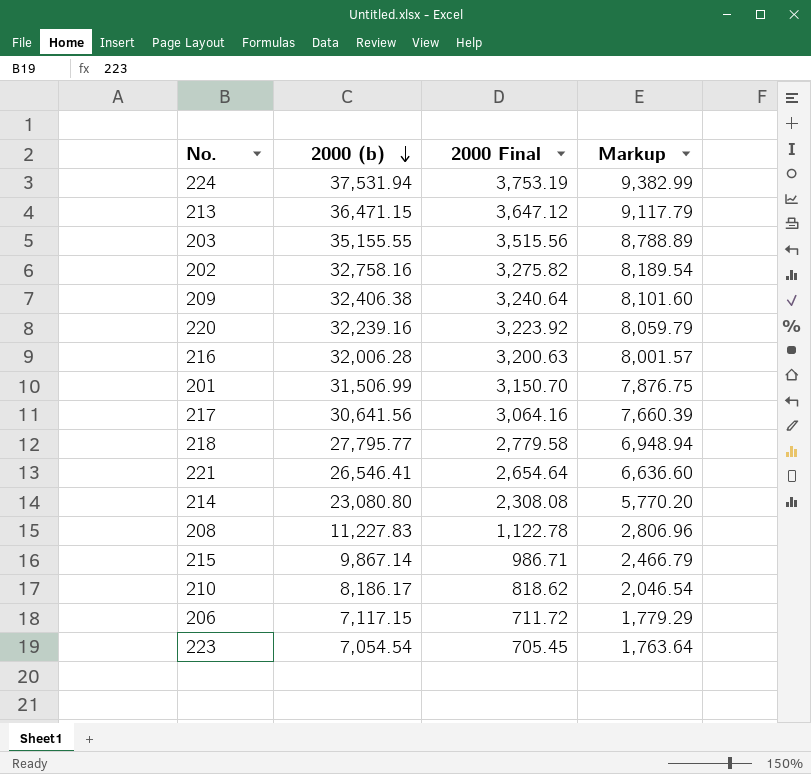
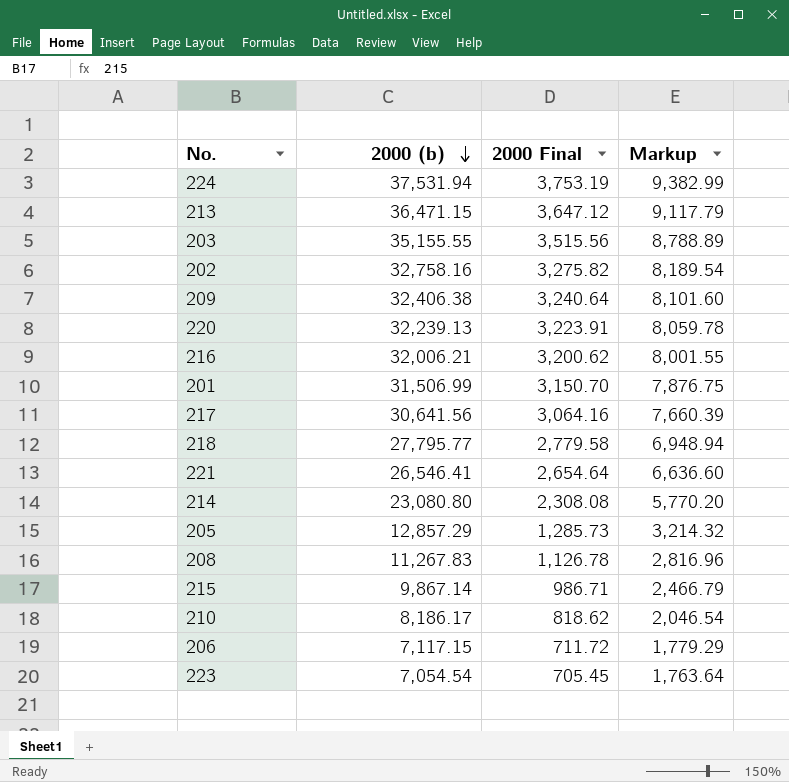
220 | 2000 (b): 32,239.16 -> 32,239.13
220 | 2000 Final: 3,223.92 -> 3,223.91
220 | Markup: 8,059.79 -> 8,059.78
216 | 2000 (b): 32,006.28 -> 32,006.21
216 | 2000 Final: 3,200.63 -> 3,200.62
216 | Markup: 8,001.57 -> 8,001.55
row 205: none -> 12,857.29 | 1,285.73 | 3,214.32
208 | 2000 (b): 11,227.83 -> 11,267.83
208 | 2000 Final: 1,122.78 -> 1,126.78
208 | Markup: 2,806.96 -> 2,816.96

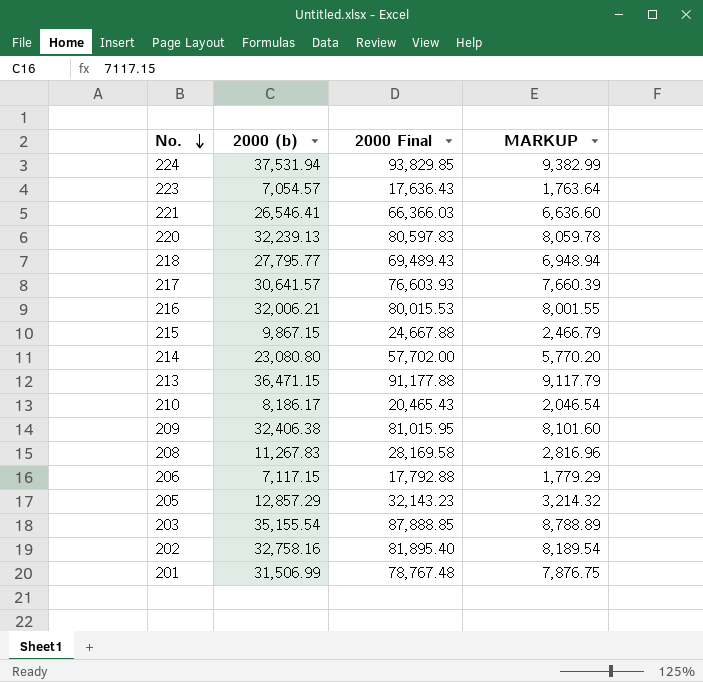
row order: 2000 (b) descending -> No. descending
column 2000 Final | formula: [2000 (b)] * 0.1 -> [2000 (b)] * 2.5
column name: Markup -> MARKUP
223 | 2000 (b): 7,054.54 -> 7,054.57
217 | 2000 (b): 30,641.56 -> 30,641.57
215 | 2000 (b): 9,867.14 -> 9,867.15
203 | 2000 (b): 35,155.55 -> 35,155.54

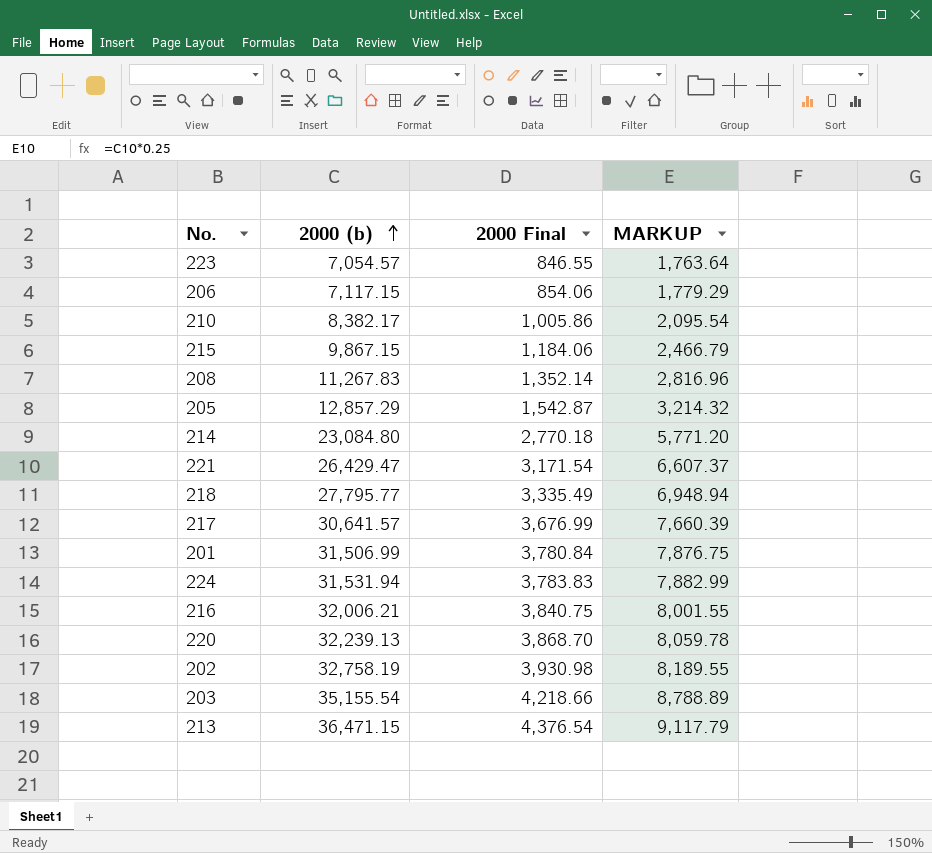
row order: No. descending -> 2000 (b) ascending
column 2000 Final | formula: [2000 (b)] * 2.5 -> [2000 (b)] * 0.12
row 209: 32,406.38 | 81,015.95 | 8,101.60 -> none
210 | 2000 (b): 8,186.17 -> 8,382.17
210 | MARKUP: 2,046.54 -> 2,095.54
214 | 2000 (b): 23,080.80 -> 23,084.80
214 | MARKUP: 5,770.20 -> 5,771.20
221 | 2000 (b): 26,546.41 -> 26,429.47
221 | MARKUP: 6,636.60 -> 6,607.37
224 | 2000 (b): 37,531.94 -> 31,531.94
224 | MARKUP: 9,382.99 -> 7,882.99
202 | 2000 (b): 32,758.16 -> 32,758.19
202 | MARKUP: 8,189.54 -> 8,189.55

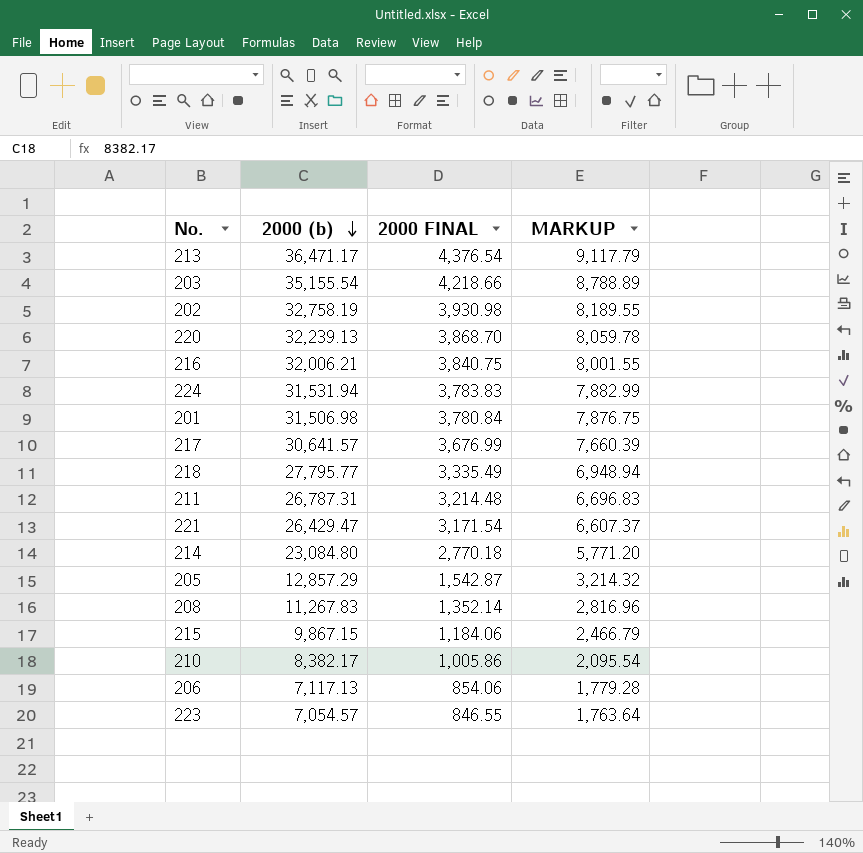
row order: 2000 (b) ascending -> 2000 (b) descending
column name: 2000 Final -> 2000 FINAL
213 | 2000 (b): 36,471.15 -> 36,471.17
201 | 2000 (b): 31,506.99 -> 31,506.98
row 211: none -> 26,787.31 | 3,214.48 | 6,696.83
206 | 2000 (b): 7,117.15 -> 7,117.13
206 | MARKUP: 1,779.29 -> 1,779.28

